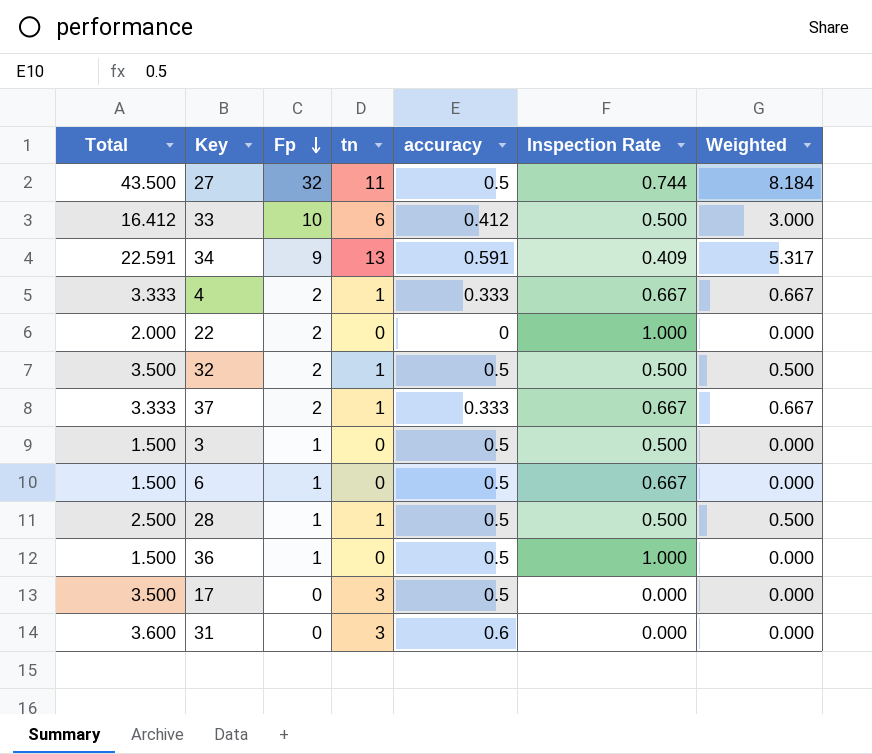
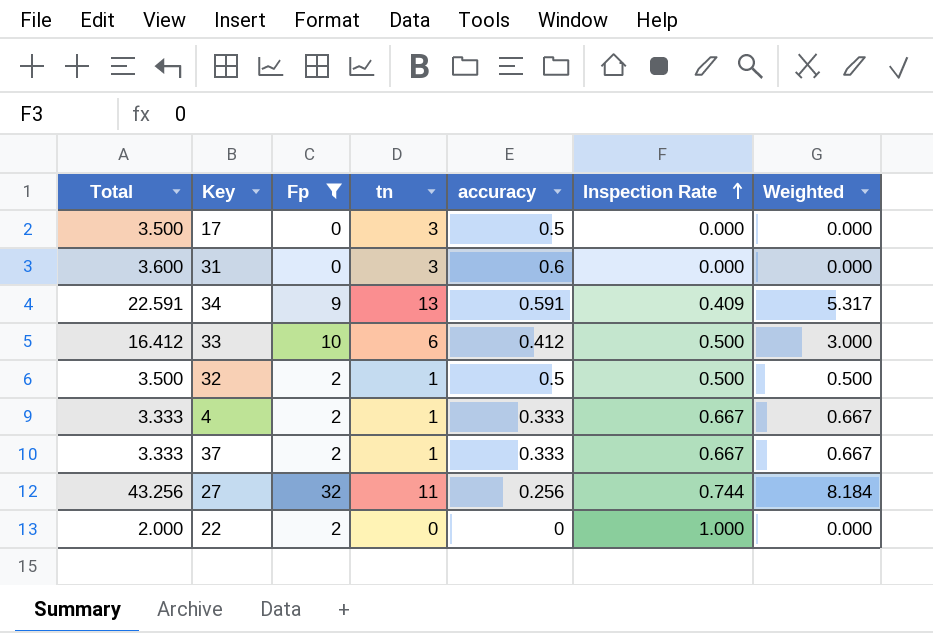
filter: none -> Fp != 1
row order: Fp descending -> Inspection Rate ascending
27 | Total: 43.500 -> 43.256
27 | accuracy: 0.5 -> 0.256

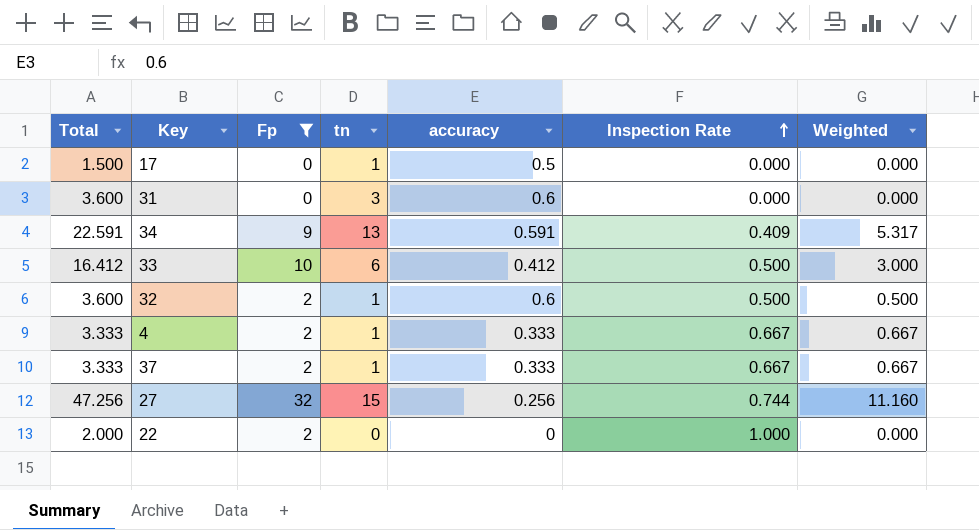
17 | Total: 3.500 -> 1.500
17 | tn: 3 -> 1
32 | Total: 3.500 -> 3.600
32 | accuracy: 0.5 -> 0.6
27 | Total: 43.256 -> 47.256
27 | tn: 11 -> 15
27 | Weighted: 8.184 -> 11.160

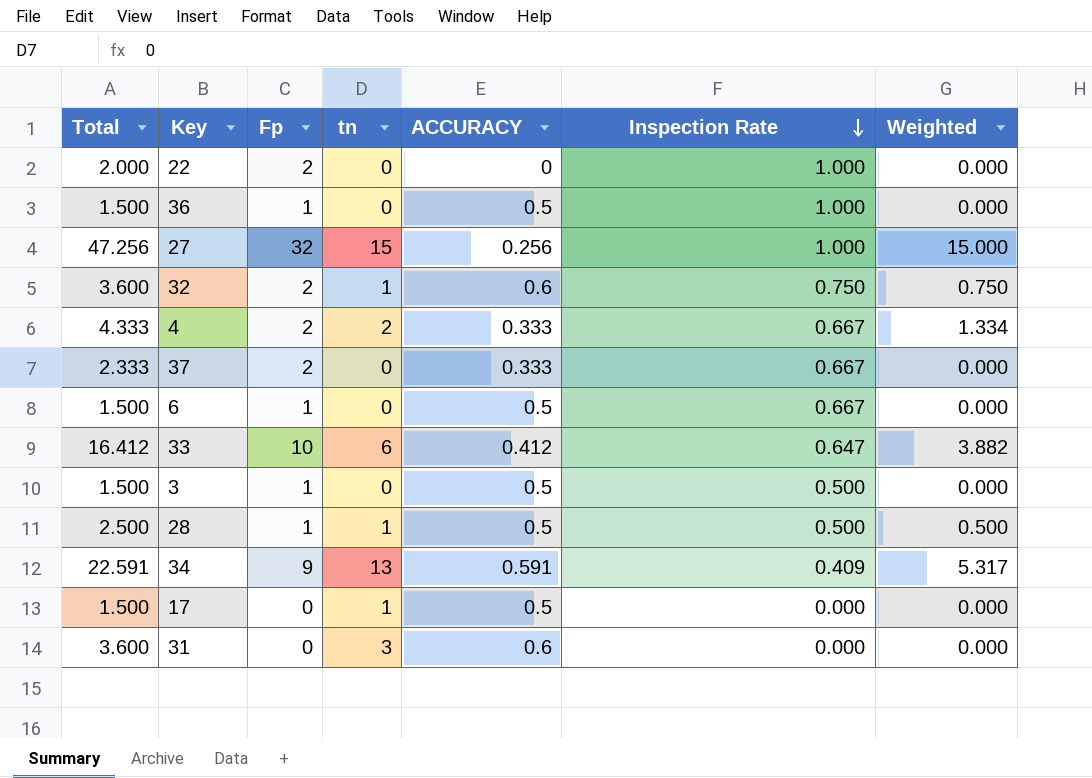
filter: Fp != 1 -> none
row order: Inspection Rate ascending -> Inspection Rate descending
column name: accuracy -> ACCURACY
27 | Inspection Rate: 0.744 -> 1.000
27 | Weighted: 11.160 -> 15.000
32 | Inspection Rate: 0.500 -> 0.750
32 | Weighted: 0.500 -> 0.750
4 | Total: 3.333 -> 4.333
4 | tn: 1 -> 2
4 | Weighted: 0.667 -> 1.334
37 | Total: 3.333 -> 2.333
37 | tn: 1 -> 0
37 | Weighted: 0.667 -> 0.000
33 | Inspection Rate: 0.500 -> 0.647
33 | Weighted: 3.000 -> 3.882

